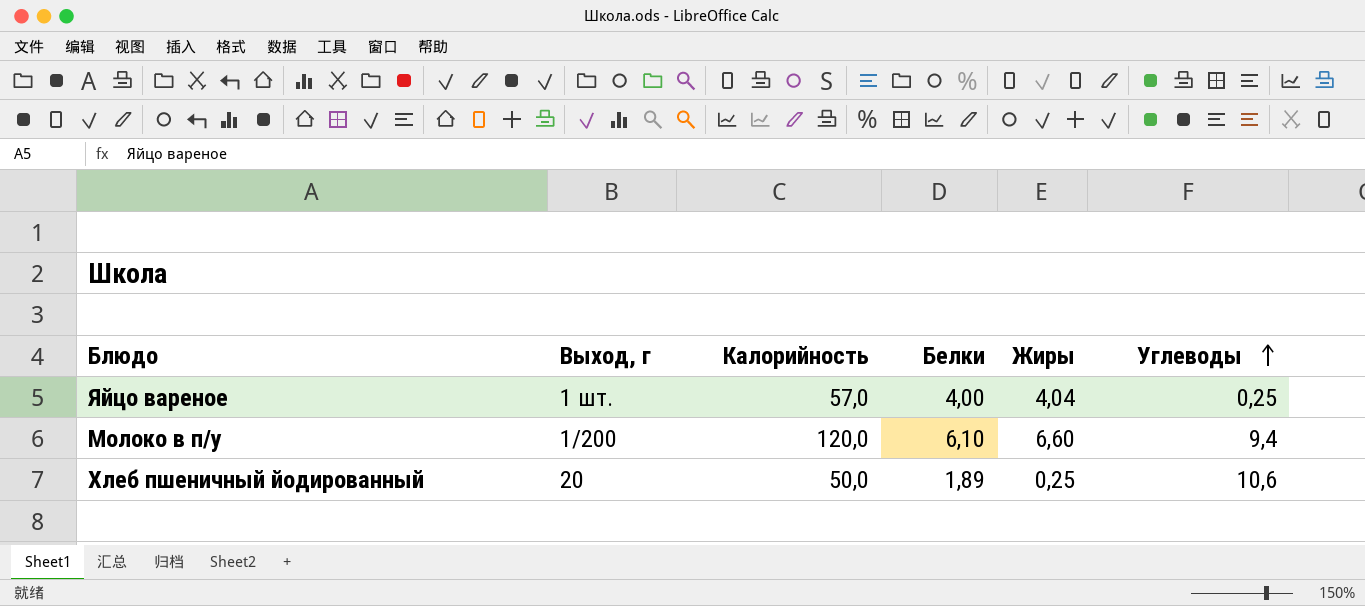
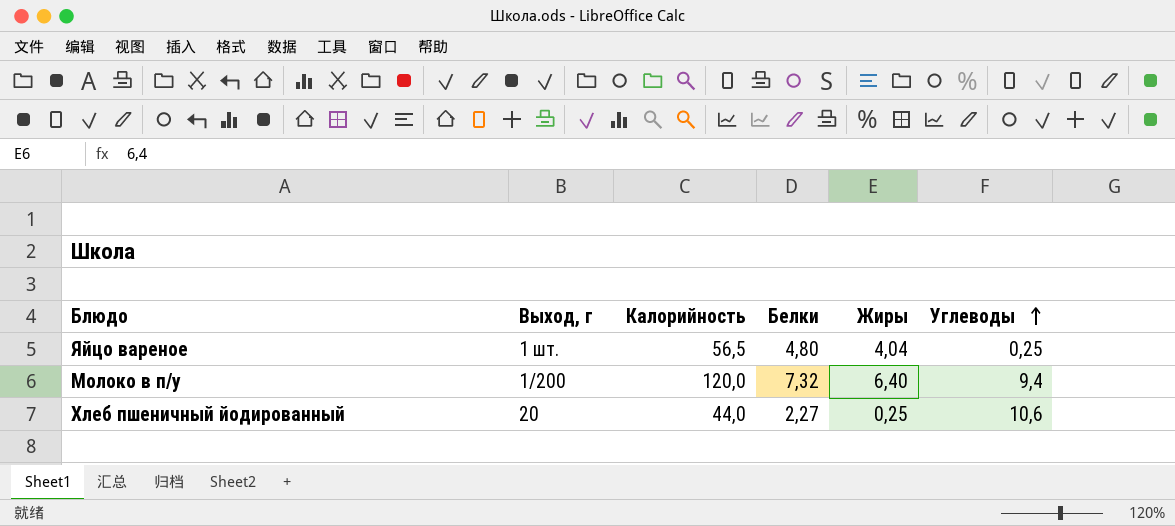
Яйцо вареное | Калорийность: 57,0 -> 56,5
Яйцо вареное | Белки: 4,00 -> 4,80
Молоко в п/у | Белки: 6,10 -> 7,32
Молоко в п/у | Жиры: 6,60 -> 6,40
Хлеб пшеничный йодированный | Калорийность: 50,0 -> 44,0
Хлеб пшеничный йодированный | Белки: 1,89 -> 2,27

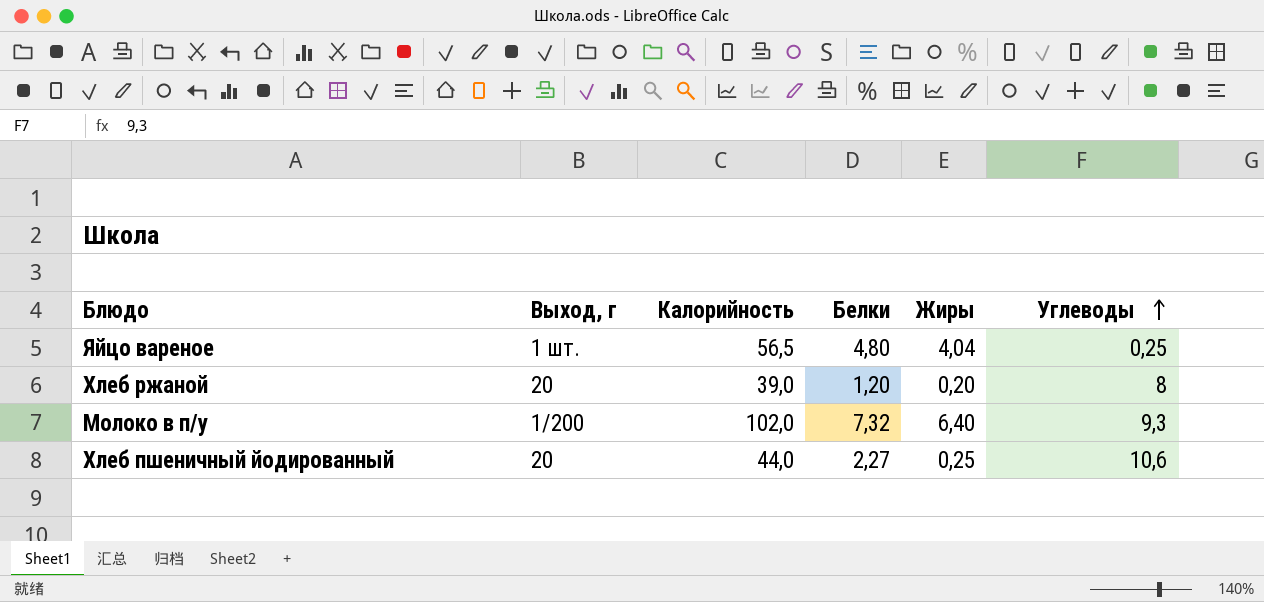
row Хлеб ржаной: none -> 20 | 39,0 | 1,20 | 0,20 | 8
Молоко в п/у | Калорийность: 120,0 -> 102,0
Молоко в п/у | Углеводы: 9,4 -> 9,3

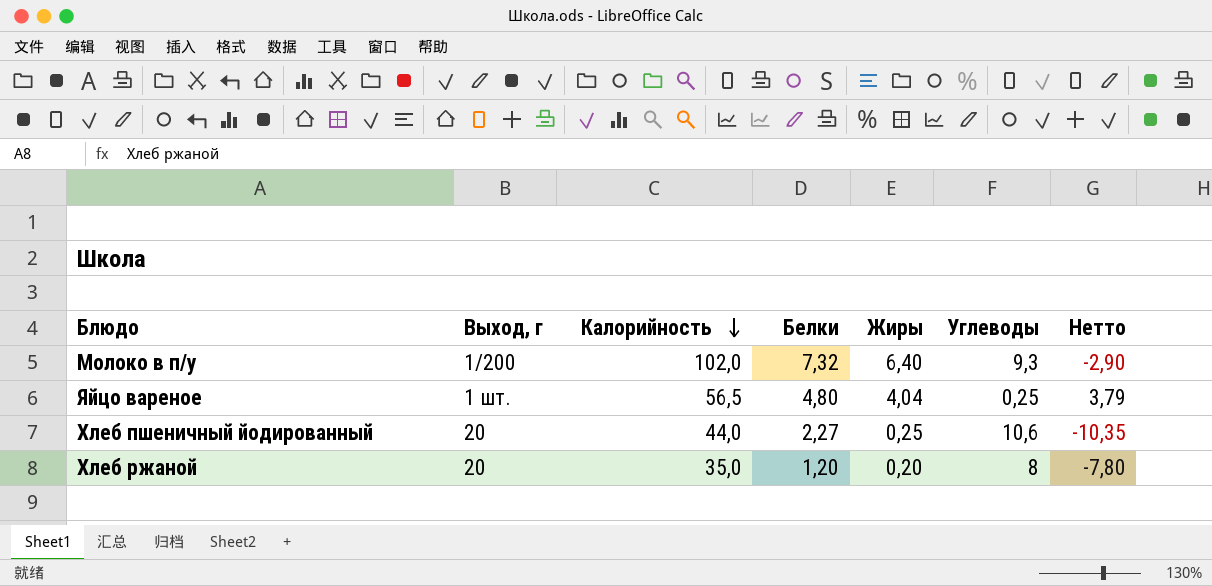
row order: Углеводы ascending -> Калорийность descending
column Нетто | formula: none -> [Жиры] - [Углеводы]
Хлеб ржаной | Калорийность: 39,0 -> 35,0

